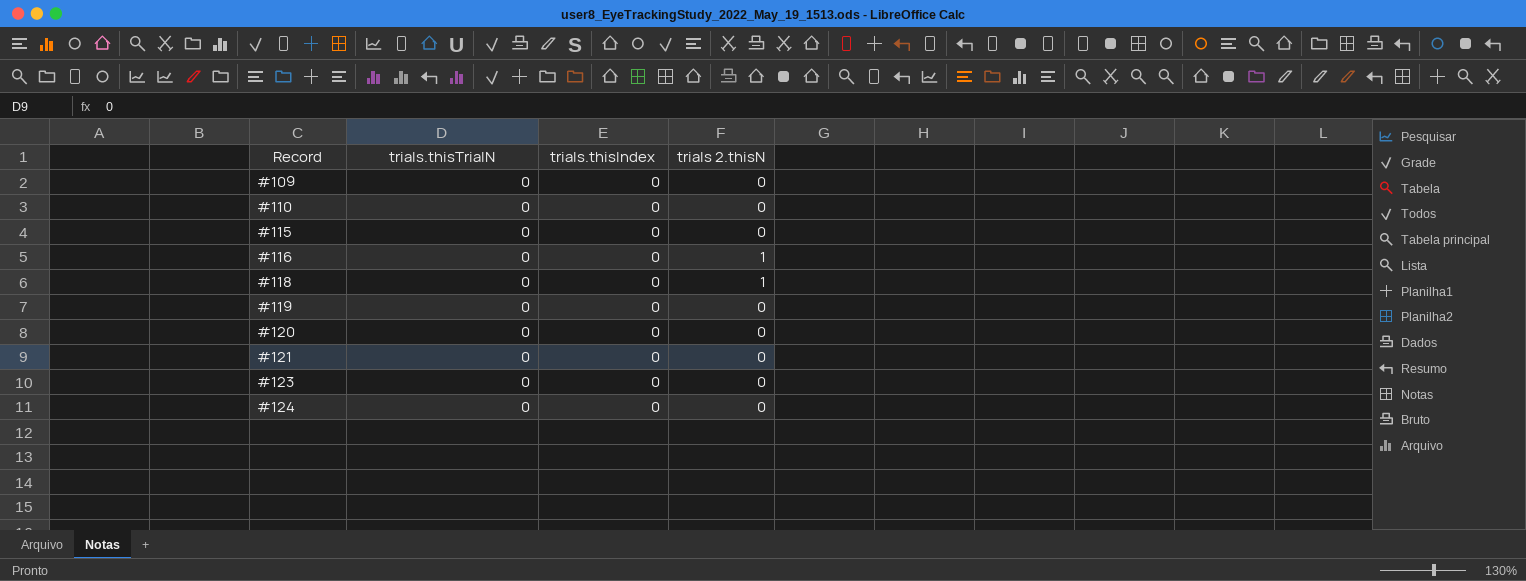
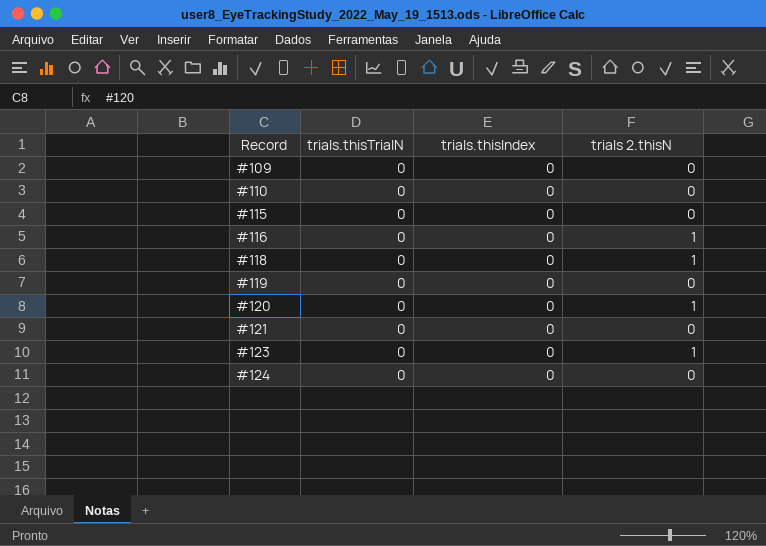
#120 | trials 2.thisN: 0 -> 1
#123 | trials 2.thisN: 0 -> 1

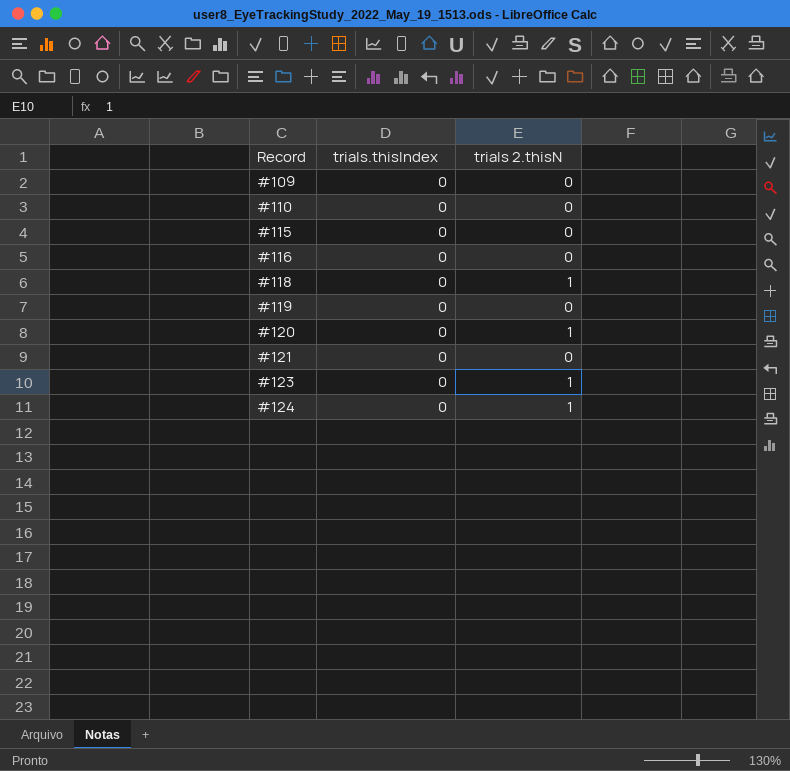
column trials.thisTrialN | position: 2 -> none
#116 | trials 2.thisN: 1 -> 0
#124 | trials 2.thisN: 0 -> 1

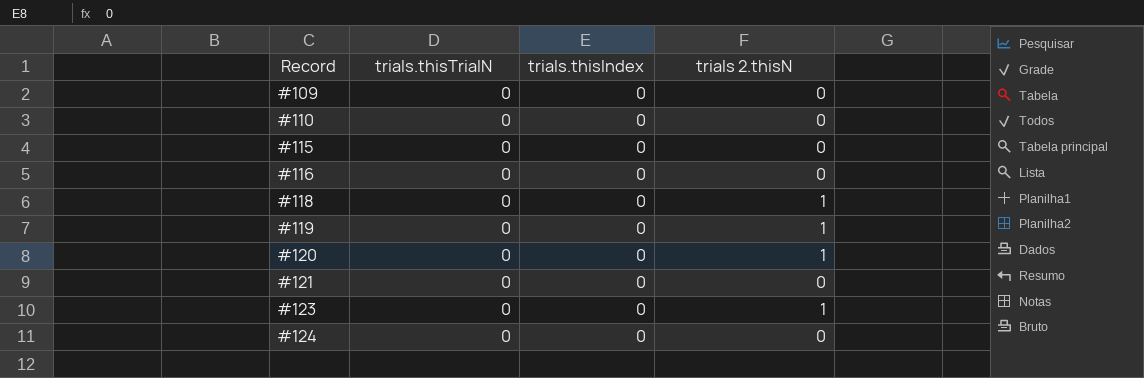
column trials.thisTrialN | position: none -> 2
#119 | trials 2.thisN: 0 -> 1
#124 | trials 2.thisN: 1 -> 0

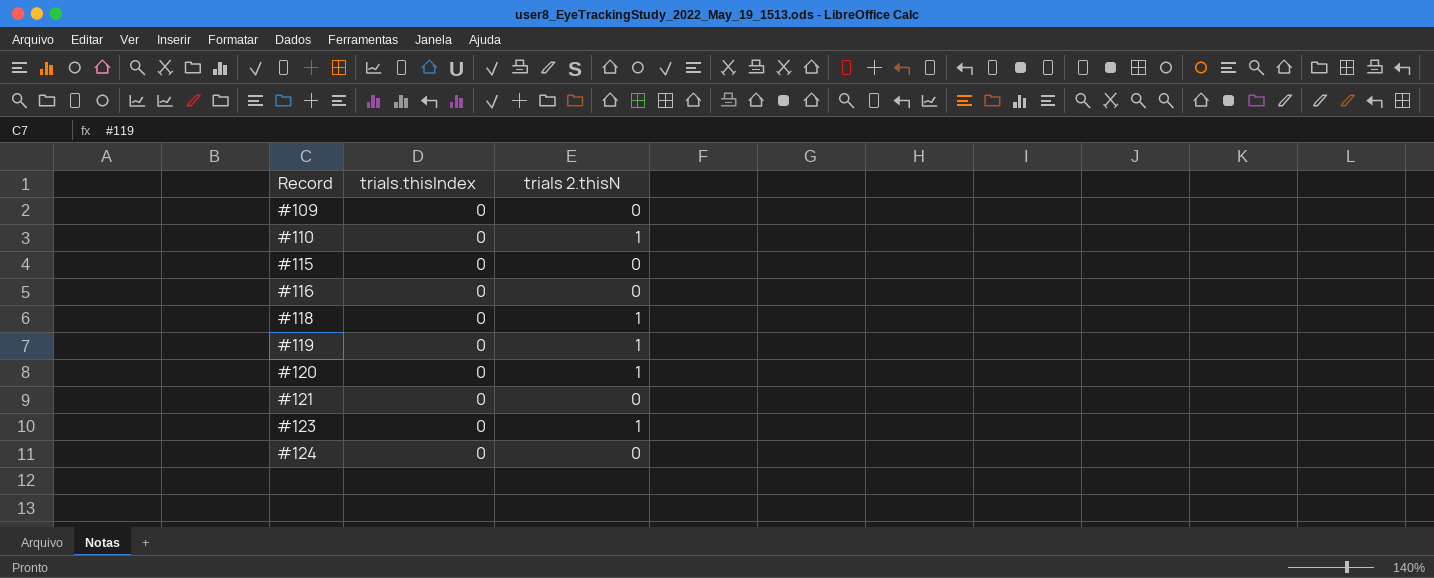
column trials.thisTrialN | position: 2 -> none
#110 | trials 2.thisN: 0 -> 1

